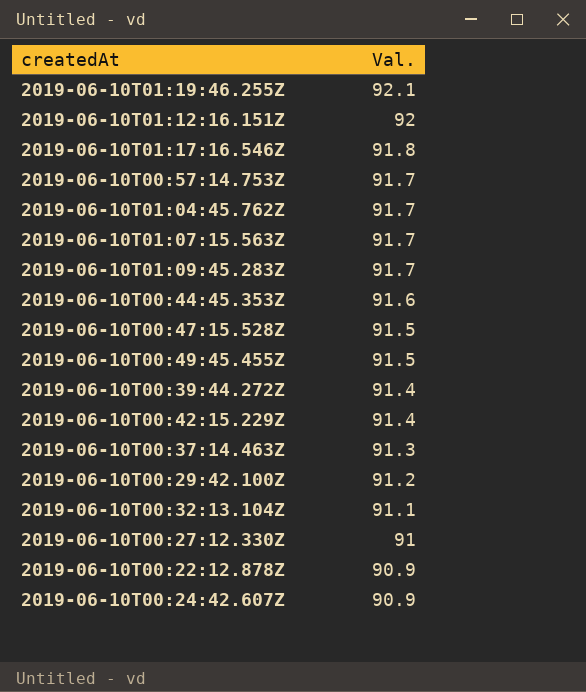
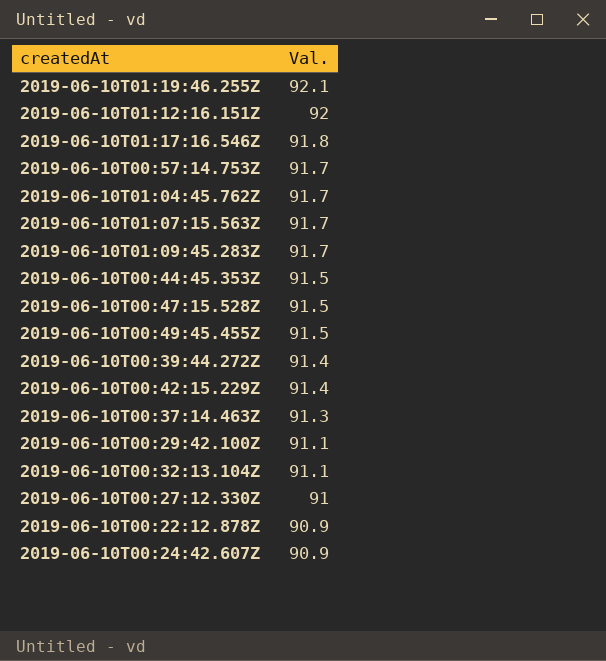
2019-06-10T00:44:45.353Z | Val.: 91.6 -> 91.5
2019-06-10T00:29:42.100Z | Val.: 91.2 -> 91.1

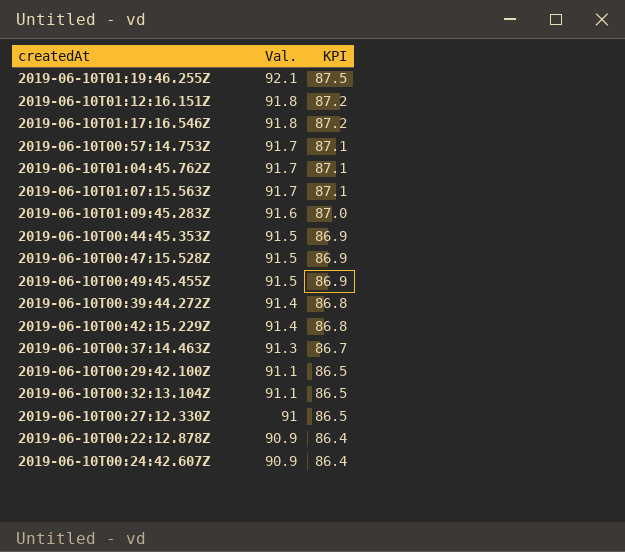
column KPI | formula: none -> [Val.] * 0.95
2019-06-10T01:12:16.151Z | Val.: 92 -> 91.8
2019-06-10T01:09:45.283Z | Val.: 91.7 -> 91.6

